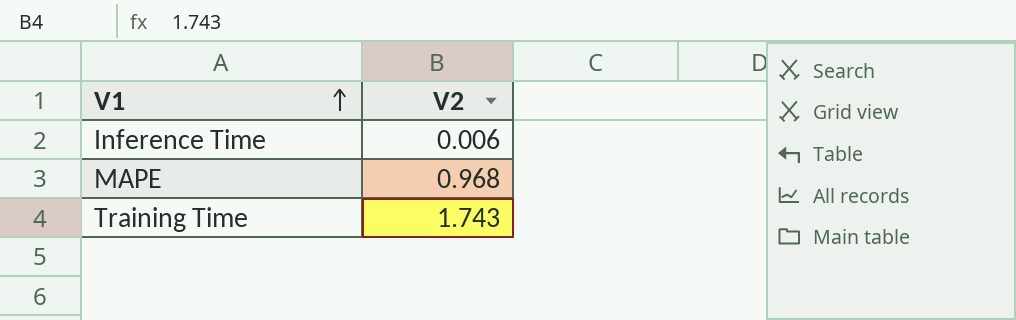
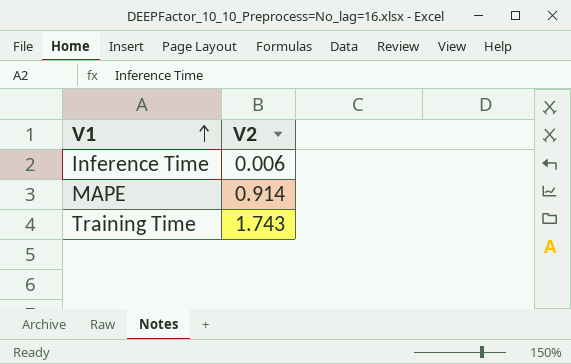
MAPE | V2: 0.968 -> 0.914

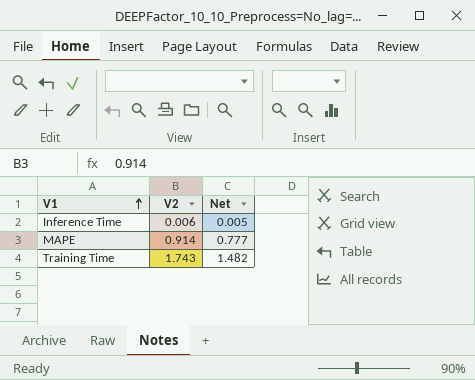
column Net | formula: none -> [V2] * 0.85

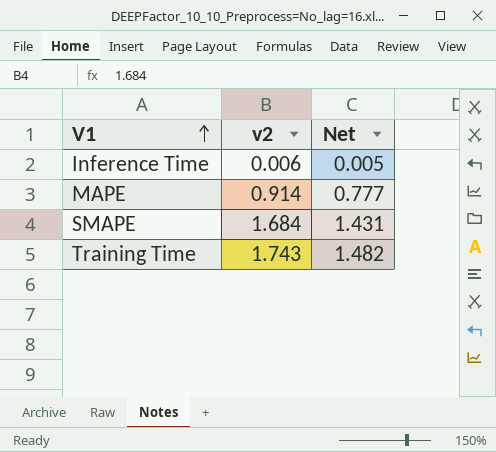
column name: V2 -> v2
row SMAPE: none -> 1.684 | 1.431

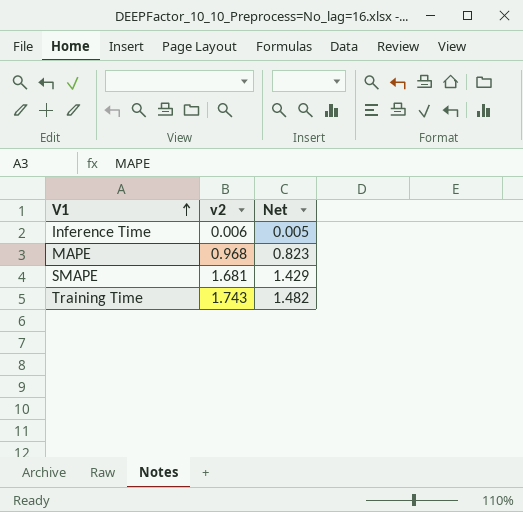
MAPE | v2: 0.914 -> 0.968
MAPE | Net: 0.777 -> 0.823
SMAPE | v2: 1.684 -> 1.681
SMAPE | Net: 1.431 -> 1.429

